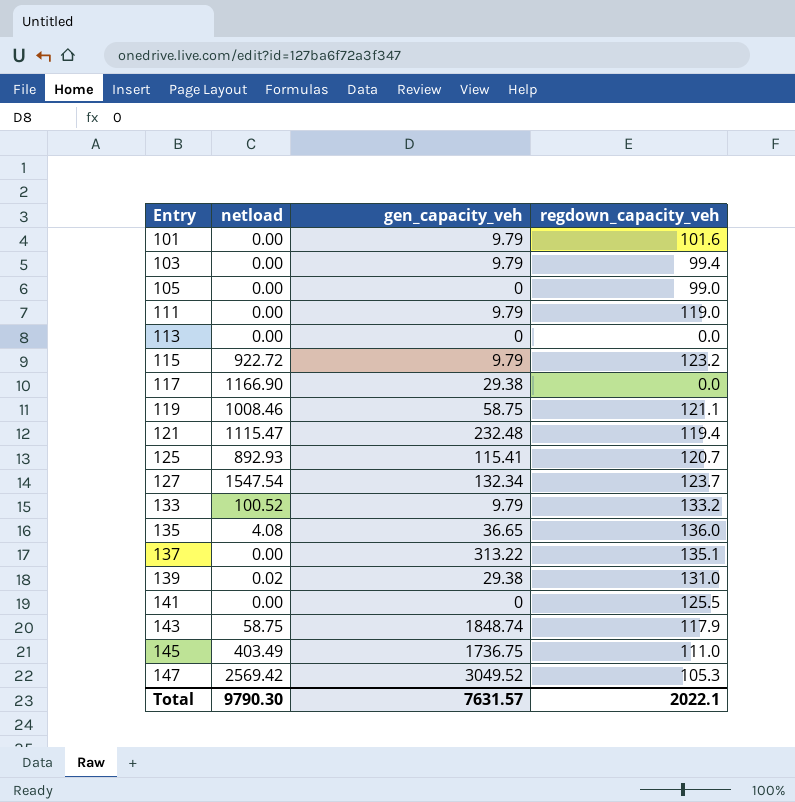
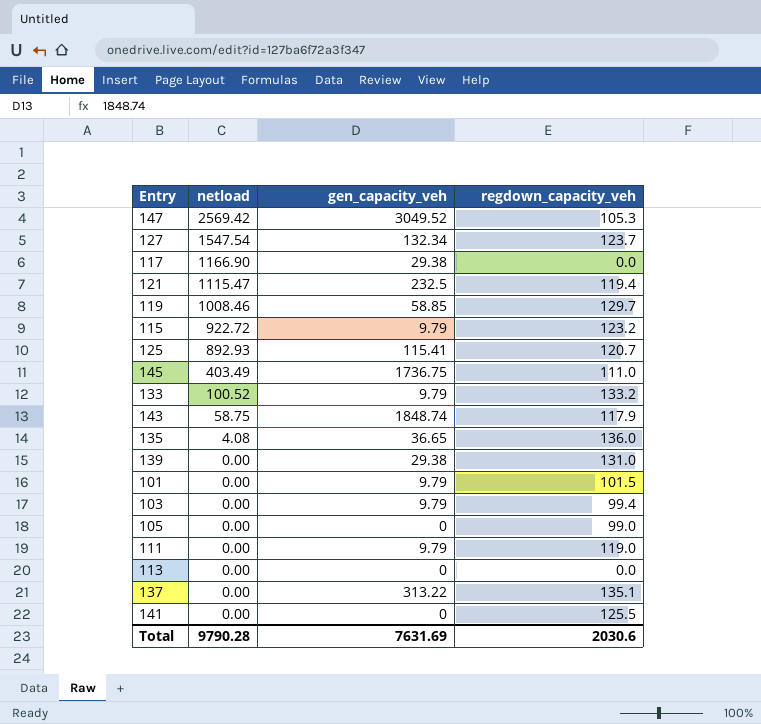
row order: Entry ascending -> netload descending
121 | gen_capacity_veh: 232.48 -> 232.5
119 | gen_capacity_veh: 58.75 -> 58.85
119 | regdown_capacity_veh: 121.1 -> 129.7
139 | netload: 0.02 -> 0.00
101 | regdown_capacity_veh: 101.6 -> 101.5
Total | netload: 9790.30 -> 9790.28
Total | gen_capacity_veh: 7631.57 -> 7631.69
Total | regdown_capacity_veh: 2022.1 -> 2030.6

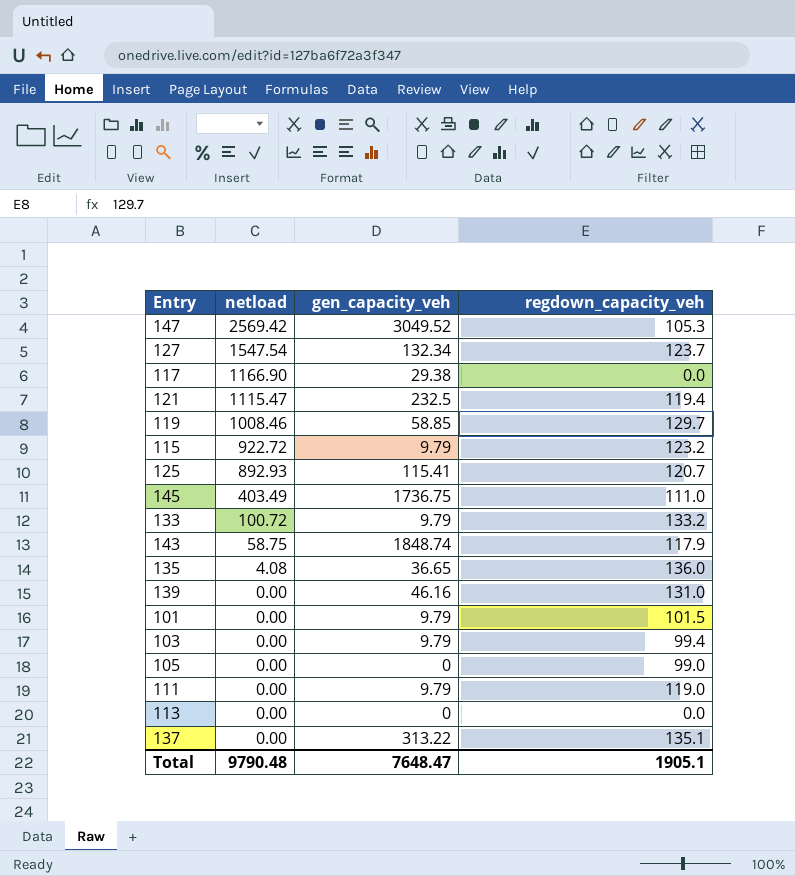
row 141: 0.00 | 0 | 125.5 -> none
133 | netload: 100.52 -> 100.72
139 | gen_capacity_veh: 29.38 -> 46.16
Total | netload: 9790.28 -> 9790.48
Total | gen_capacity_veh: 7631.69 -> 7648.47
Total | regdown_capacity_veh: 2030.6 -> 1905.1

